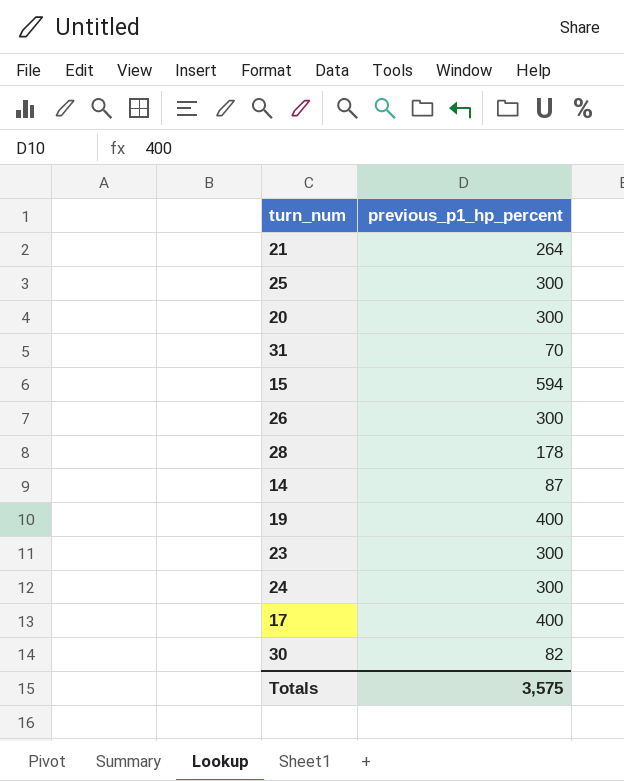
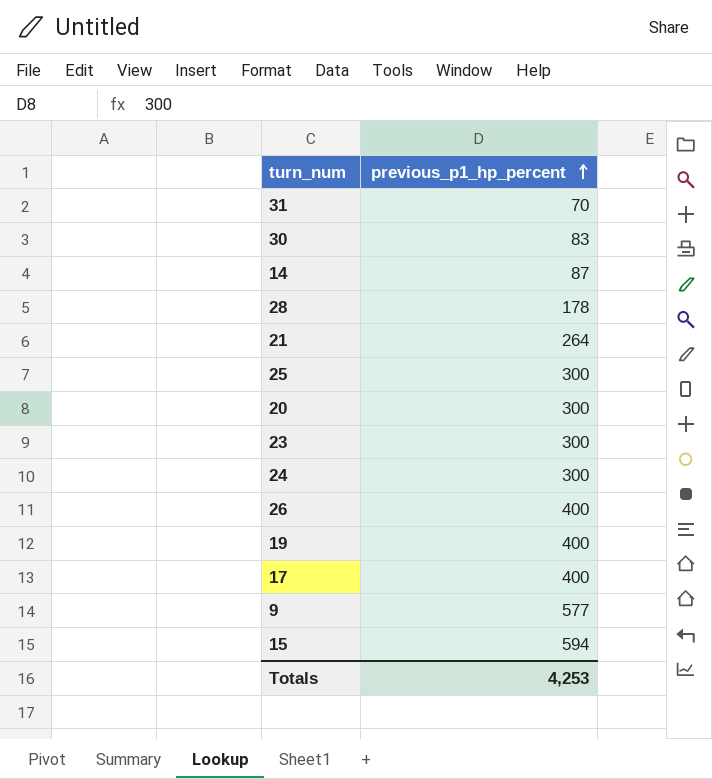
row order: none -> previous_p1_hp_percent ascending
30 | previous_p1_hp_percent: 82 -> 83
26 | previous_p1_hp_percent: 300 -> 400
row 9: none -> 577
Totals | previous_p1_hp_percent: 3,575 -> 4,253

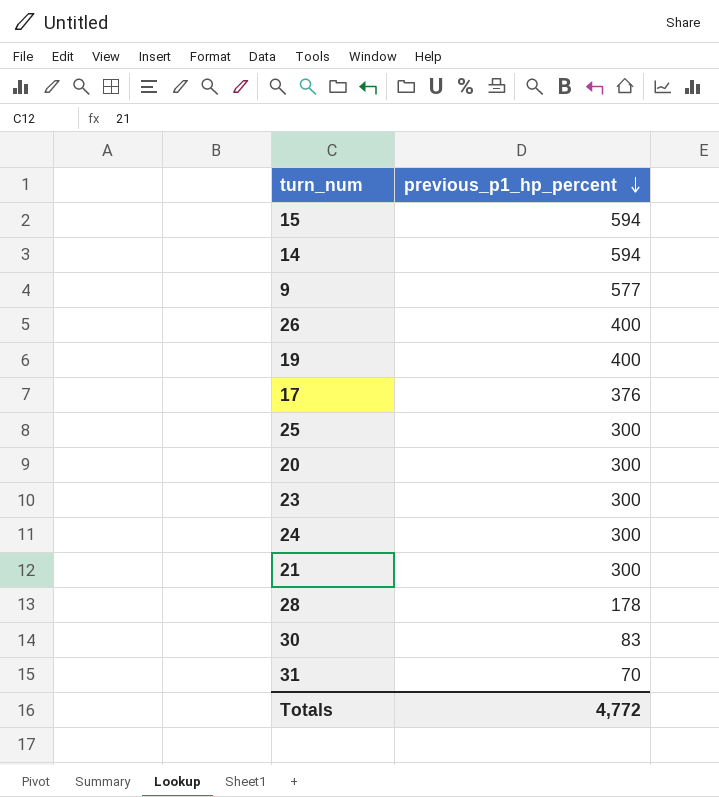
row order: previous_p1_hp_percent ascending -> previous_p1_hp_percent descending
14 | previous_p1_hp_percent: 87 -> 594
17 | previous_p1_hp_percent: 400 -> 376
21 | previous_p1_hp_percent: 264 -> 300
Totals | previous_p1_hp_percent: 4,253 -> 4,772

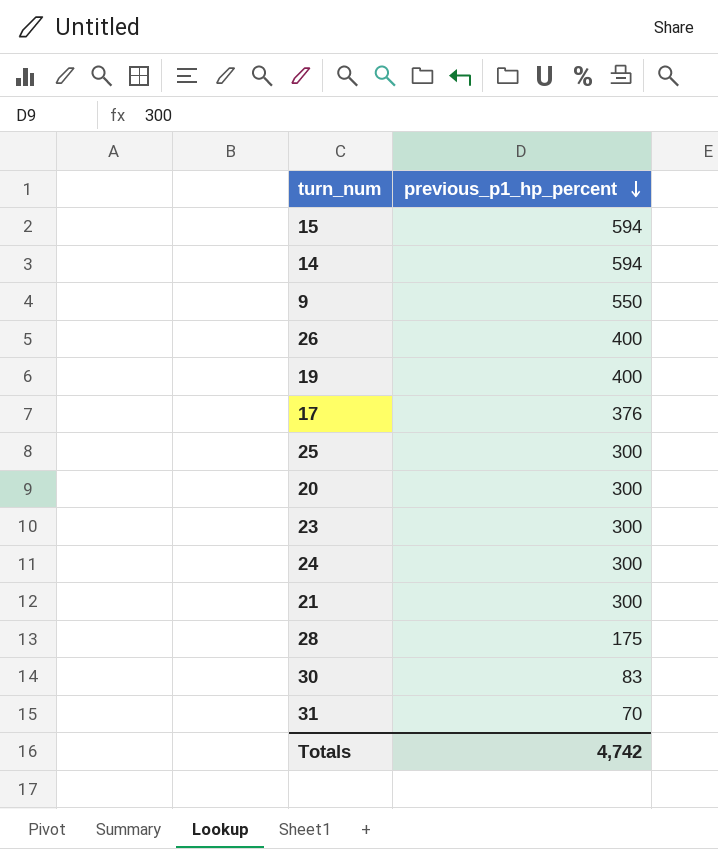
9 | previous_p1_hp_percent: 577 -> 550
28 | previous_p1_hp_percent: 178 -> 175
Totals | previous_p1_hp_percent: 4,772 -> 4,742

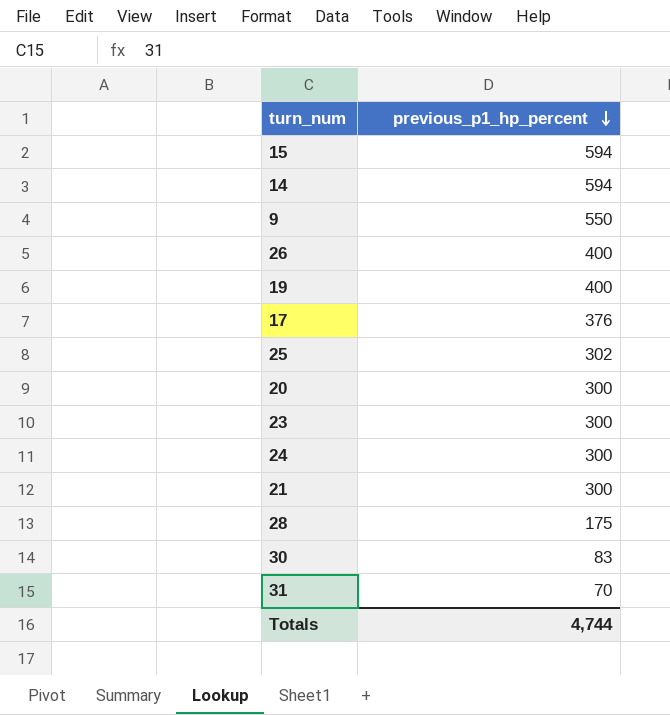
25 | previous_p1_hp_percent: 300 -> 302
Totals | previous_p1_hp_percent: 4,742 -> 4,744

